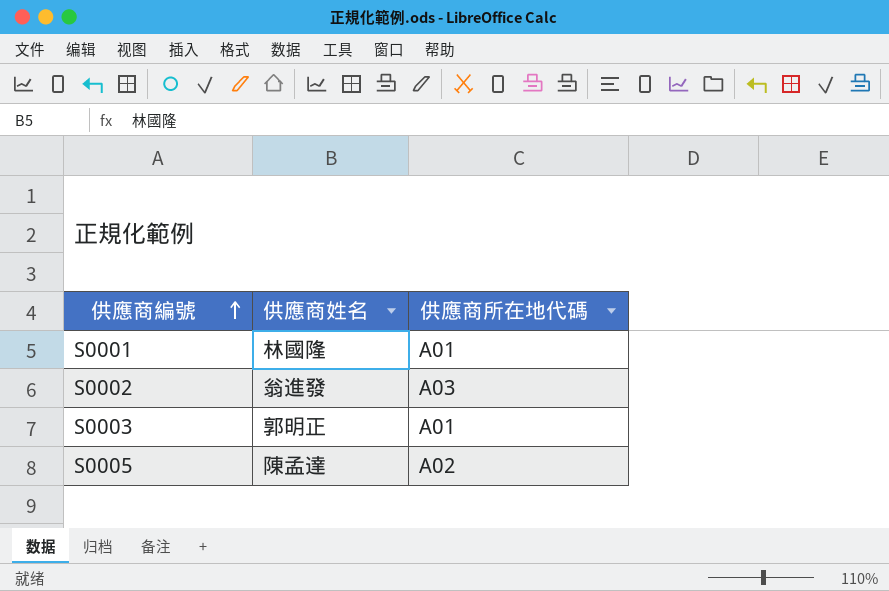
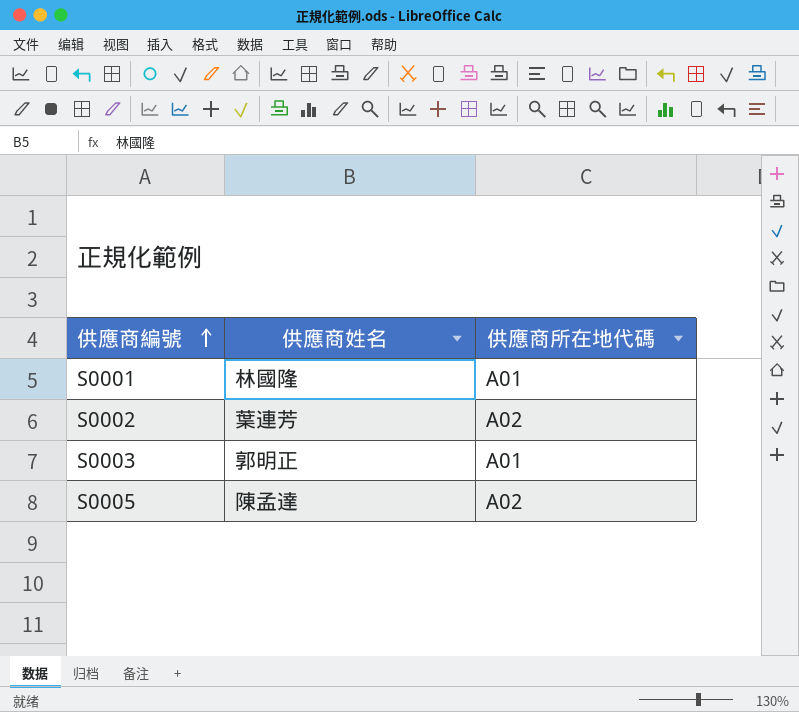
S0002 | 供應商姓名: 翁進發 -> 葉連芳
S0002 | 供應商所在地代碼: A03 -> A02

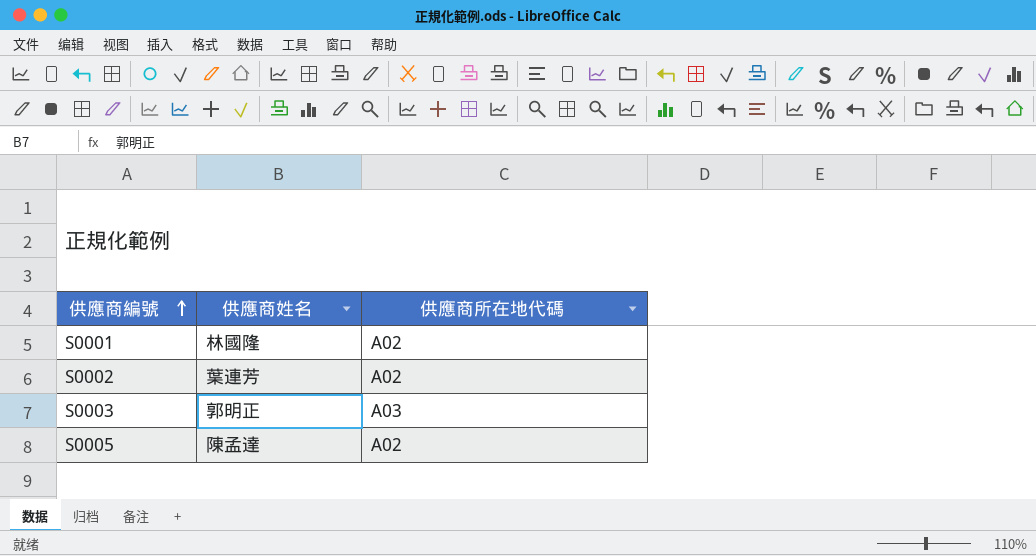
S0001 | 供應商所在地代碼: A01 -> A02
S0003 | 供應商所在地代碼: A01 -> A03

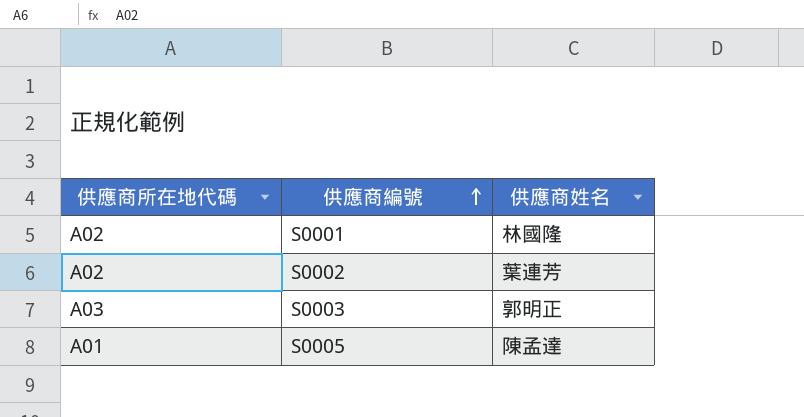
column 供應商所在地代碼 | position: 3 -> 1
S0005 | 供應商所在地代碼: A02 -> A01

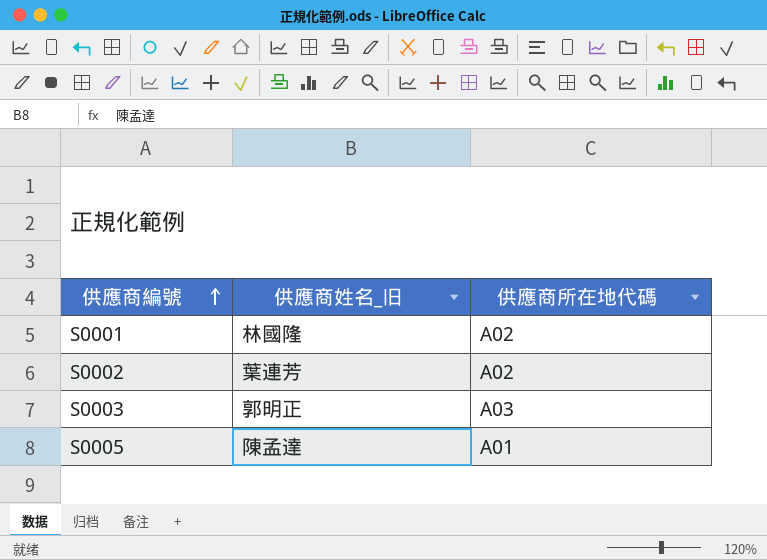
column name: 供應商姓名 -> 供應商姓名_旧
column 供應商所在地代碼 | position: 1 -> 3

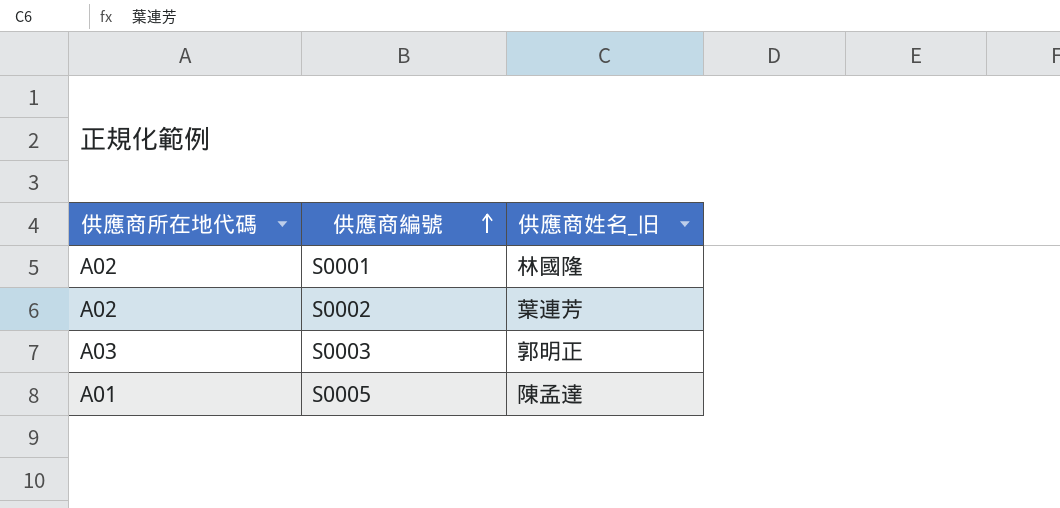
column 供應商所在地代碼 | position: 3 -> 1

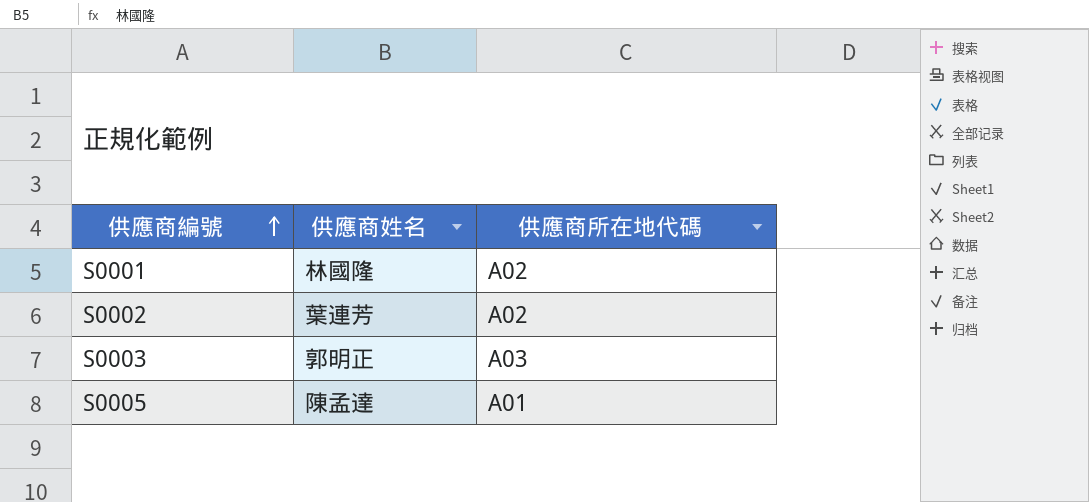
column name: 供應商姓名_旧 -> 供應商姓名
column 供應商所在地代碼 | position: 1 -> 3

